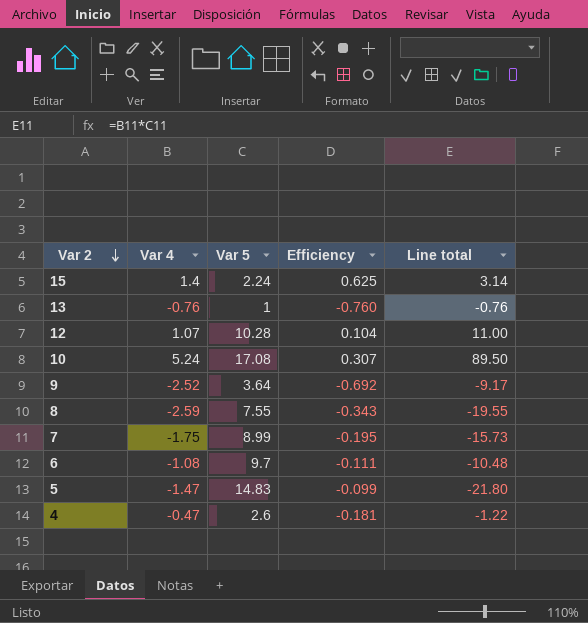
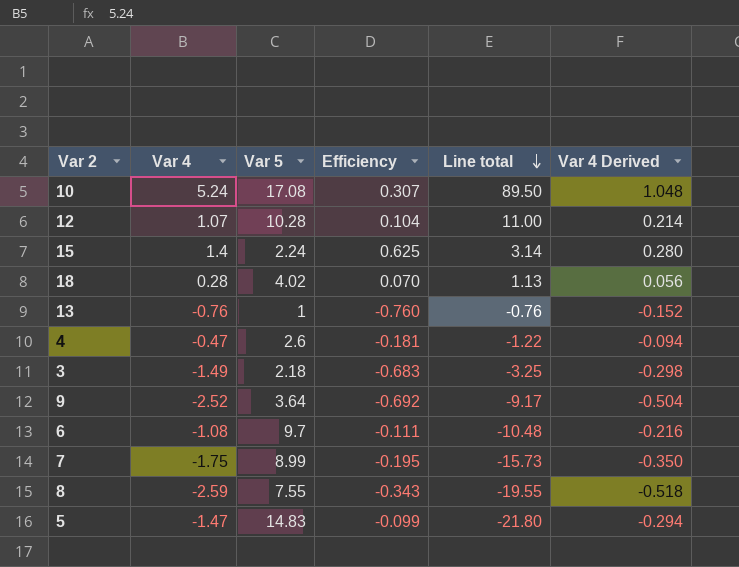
row order: Var 2 descending -> Line total descending
column Var 4 Derived | formula: none -> [Var 4] * 0.2
row 18: none -> 0.28 | 4.02 | 0.070 | 1.13 | 0.056
row 3: none -> -1.49 | 2.18 | -0.683 | -3.25 | -0.298

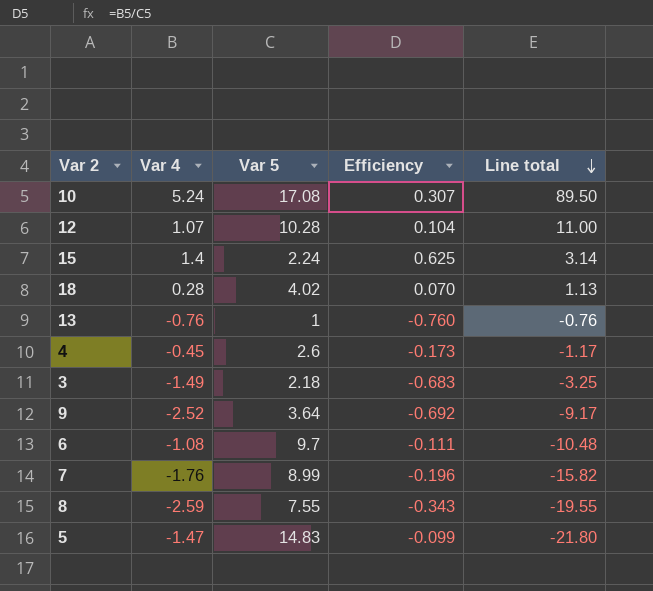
column Var 4 Derived | formula: [Var 4] * 0.2 -> none
4 | Var 4: -0.47 -> -0.45
4 | Efficiency: -0.181 -> -0.173
4 | Line total: -1.22 -> -1.17
7 | Var 4: -1.75 -> -1.76
7 | Efficiency: -0.195 -> -0.196
7 | Line total: -15.73 -> -15.82

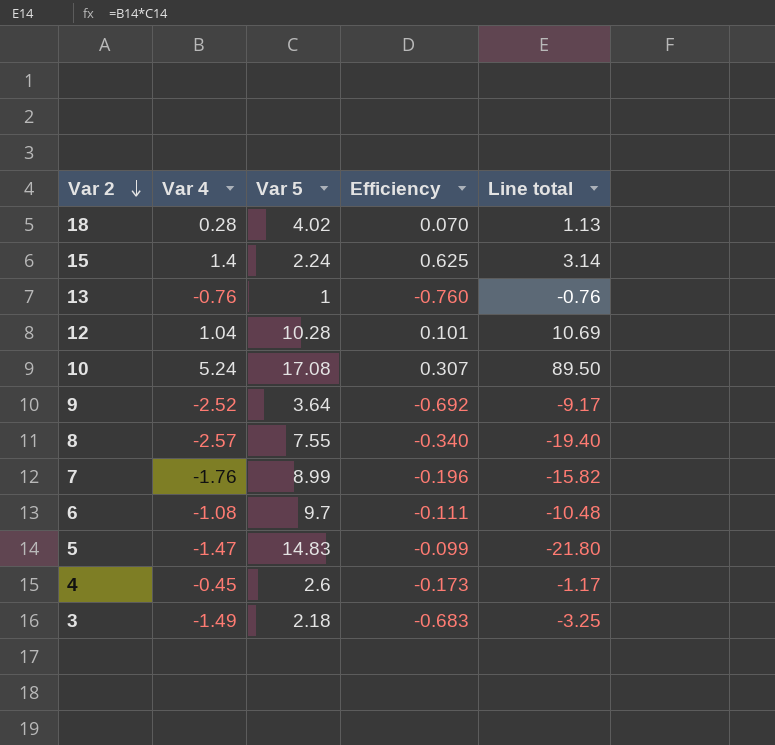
row order: Line total descending -> Var 2 descending
12 | Var 4: 1.07 -> 1.04
12 | Efficiency: 0.104 -> 0.101
12 | Line total: 11.00 -> 10.69
8 | Var 4: -2.59 -> -2.57
8 | Efficiency: -0.343 -> -0.340
8 | Line total: -19.55 -> -19.40

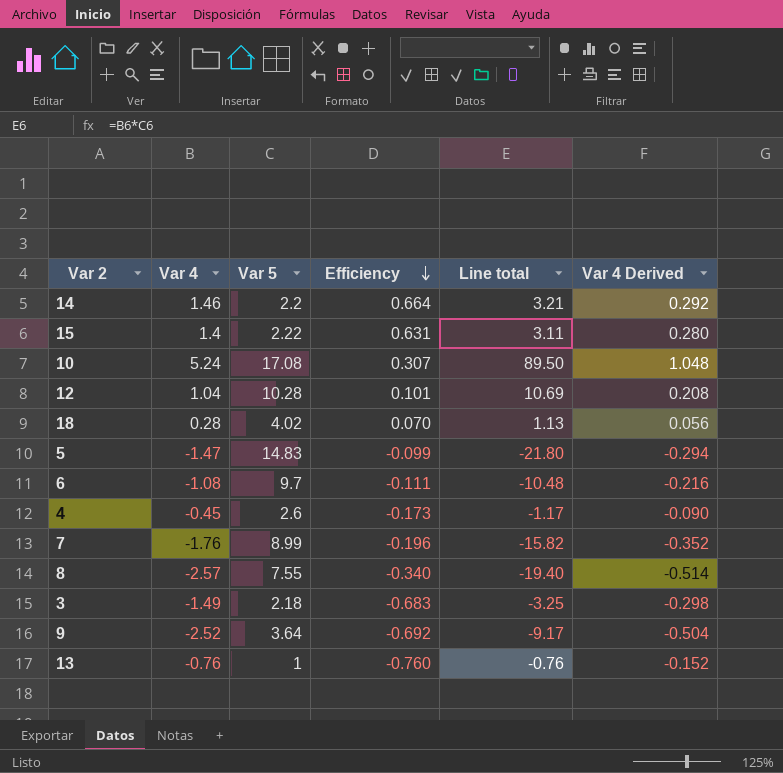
row order: Var 2 descending -> Efficiency descending
column Var 4 Derived | formula: none -> [Var 4] * 0.2
row 14: none -> 1.46 | 2.2 | 0.664 | 3.21 | 0.292
15 | Var 5: 2.24 -> 2.22
15 | Efficiency: 0.625 -> 0.631
15 | Line total: 3.14 -> 3.11

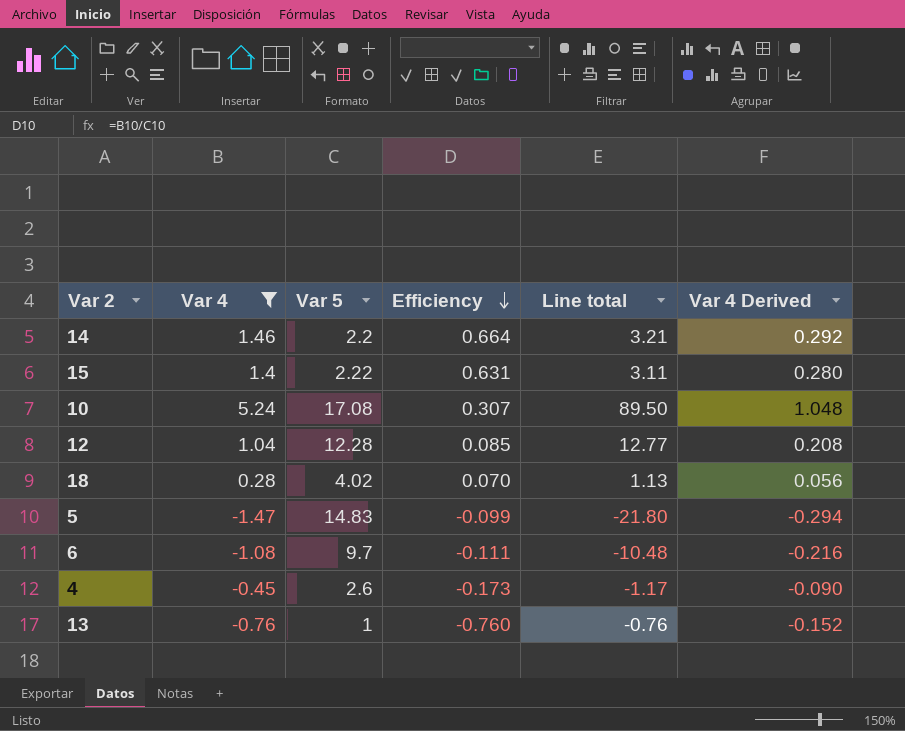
filter: none -> Var 4 >= -1.47
12 | Var 5: 10.28 -> 12.28
12 | Efficiency: 0.101 -> 0.085
12 | Line total: 10.69 -> 12.77

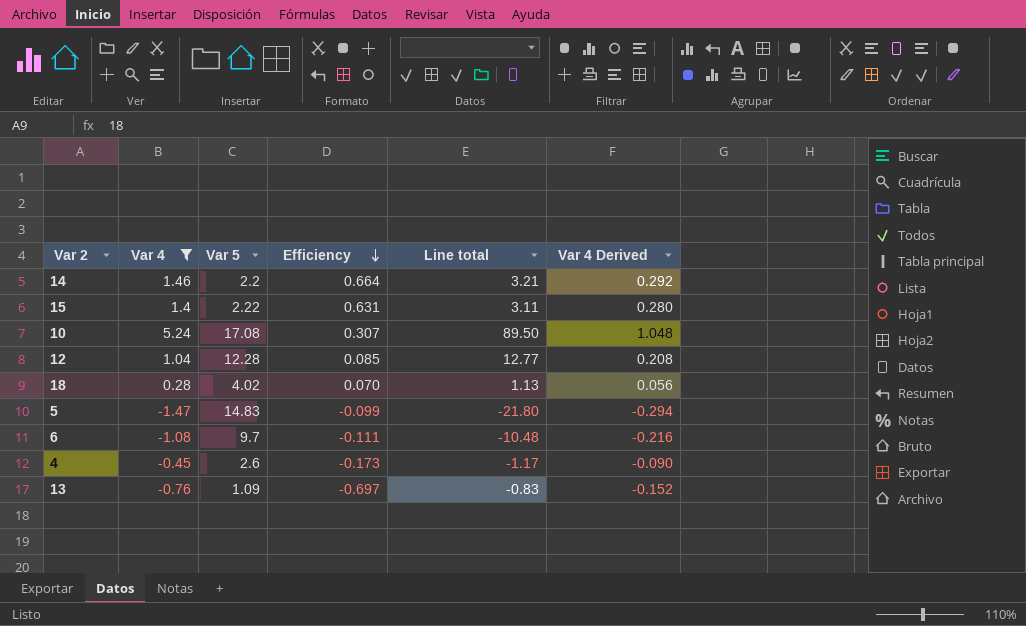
13 | Var 5: 1 -> 1.09
13 | Efficiency: -0.760 -> -0.697
13 | Line total: -0.76 -> -0.83

